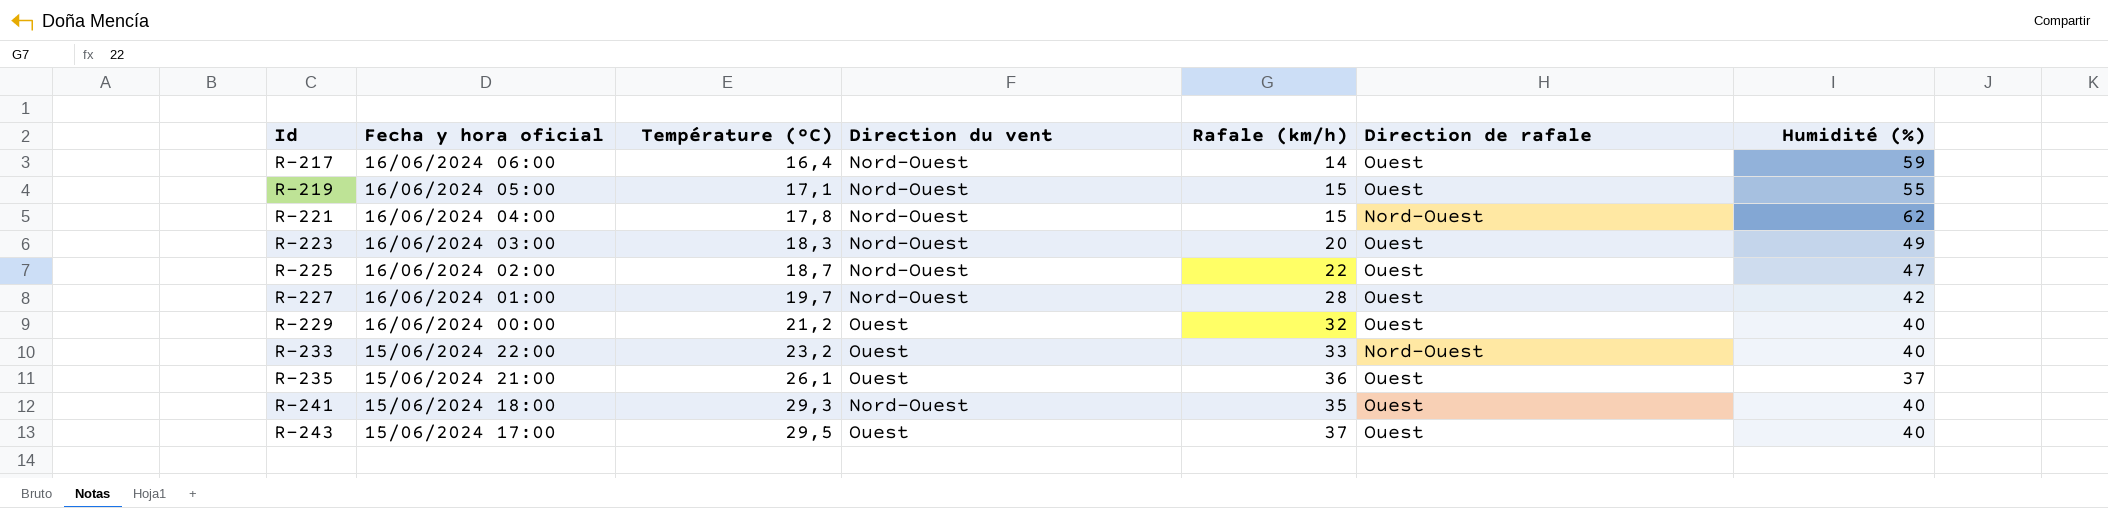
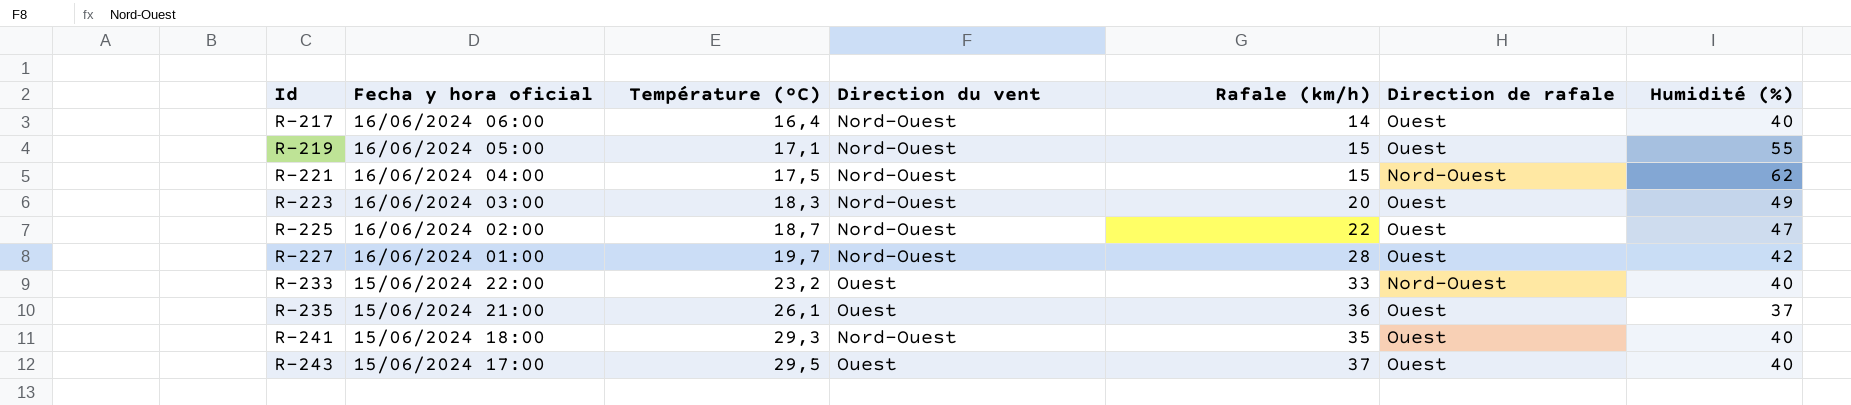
row R-229: 16/06/2024 00:00 | 21,2 | Ouest | 32 | Ouest | 40 -> none
R-217 | Humidité (%): 59 -> 40
R-221 | Température (ºC): 17,8 -> 17,5

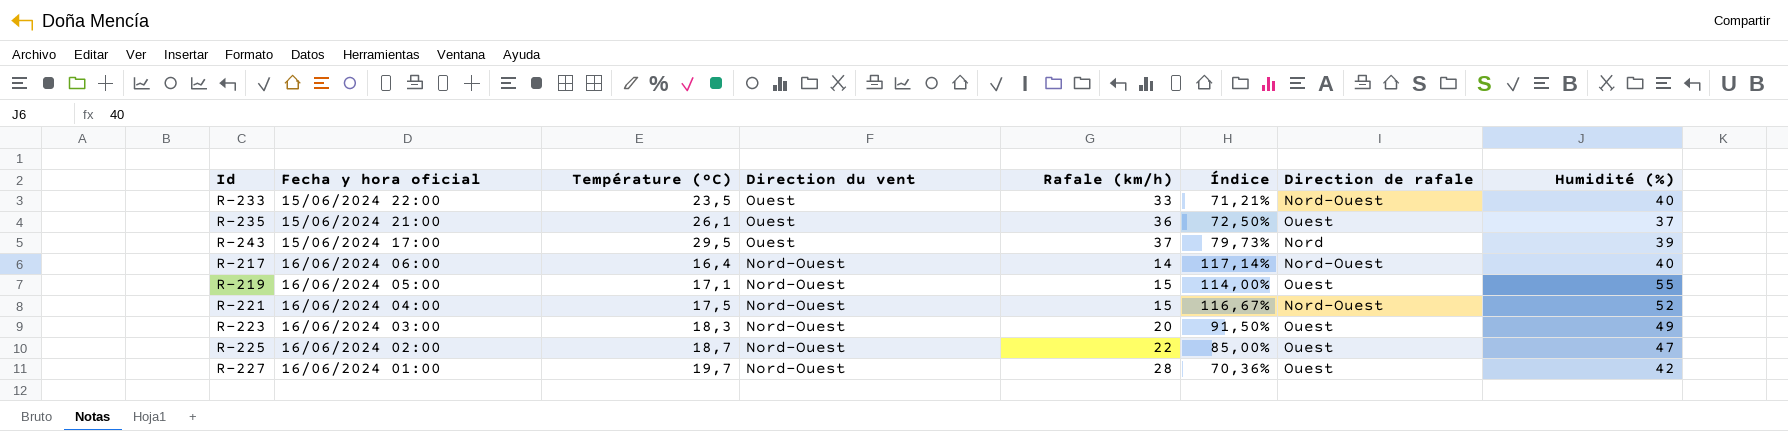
row order: Id ascending -> Direction du vent descending
column Índice | formula: none -> [Température (ºC)] / [Rafale (km/h)]
row R-241: 15/06/2024 18:00 | 29,3 | Nord-Ouest | 35 | Ouest | 40 -> none
R-233 | Température (ºC): 23,2 -> 23,5
R-243 | Direction de rafale: Ouest -> Nord
R-243 | Humidité (%): 40 -> 39
R-217 | Direction de rafale: Ouest -> Nord-Ouest
R-221 | Humidité (%): 62 -> 52

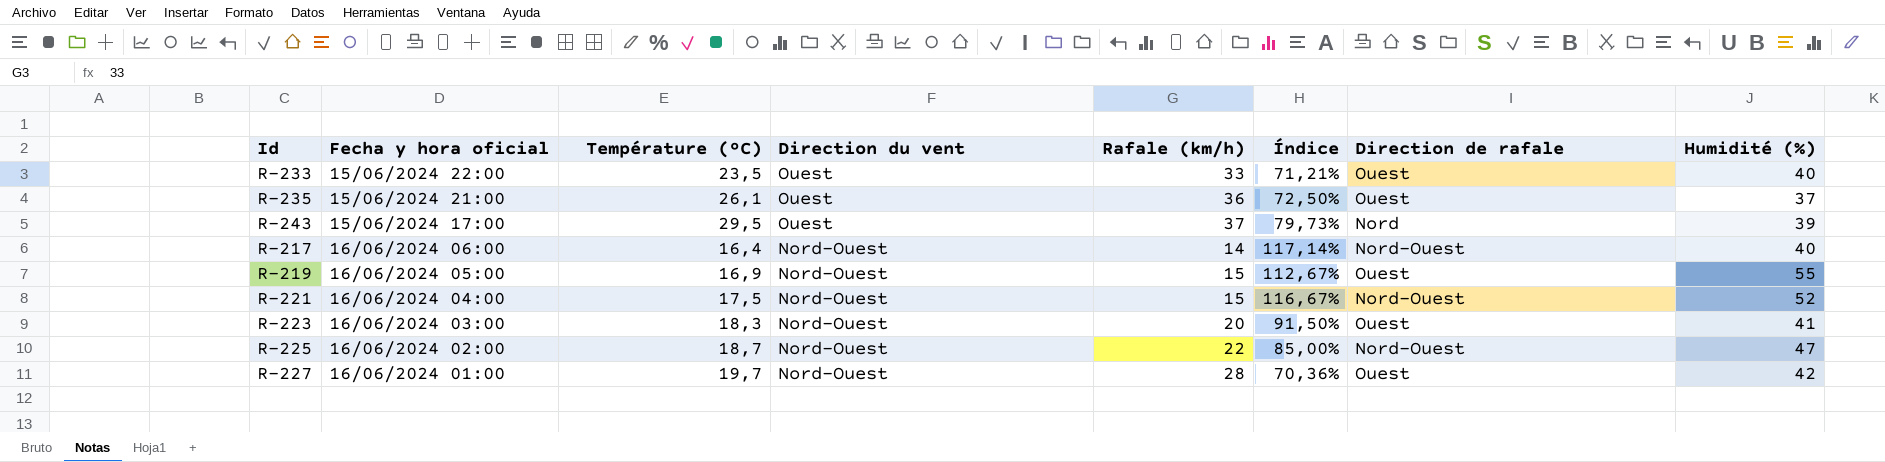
R-233 | Direction de rafale: Nord-Ouest -> Ouest
R-219 | Température (ºC): 17,1 -> 16,9
R-219 | Índice: 114,00% -> 112,67%
R-223 | Humidité (%): 49 -> 41
R-225 | Direction de rafale: Ouest -> Nord-Ouest

